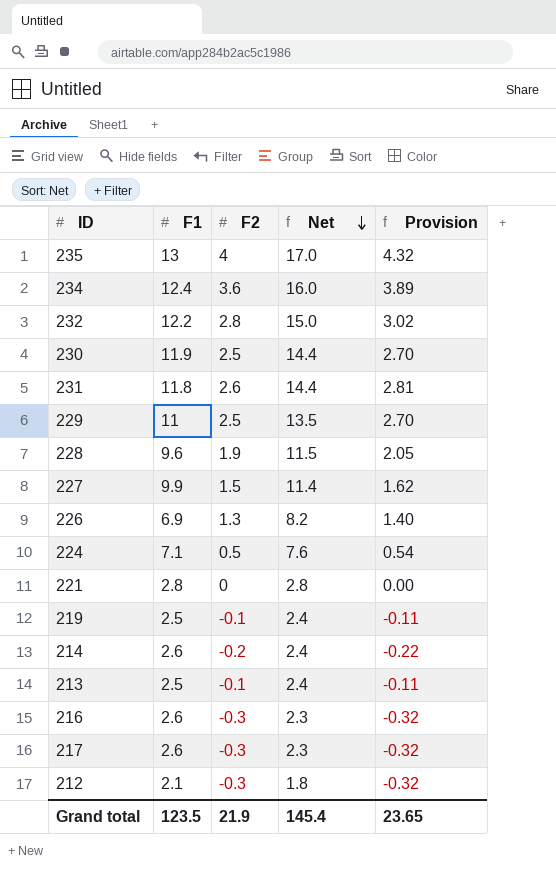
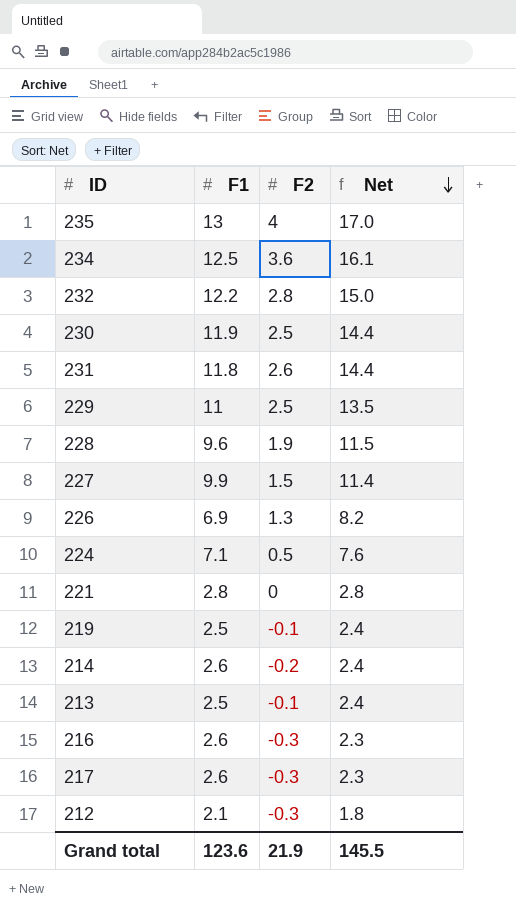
column Provision | formula: [F2] * 1.08 -> none
234 | F1: 12.4 -> 12.5
234 | Net: 16.0 -> 16.1
Grand total | F1: 123.5 -> 123.6
Grand total | Net: 145.4 -> 145.5

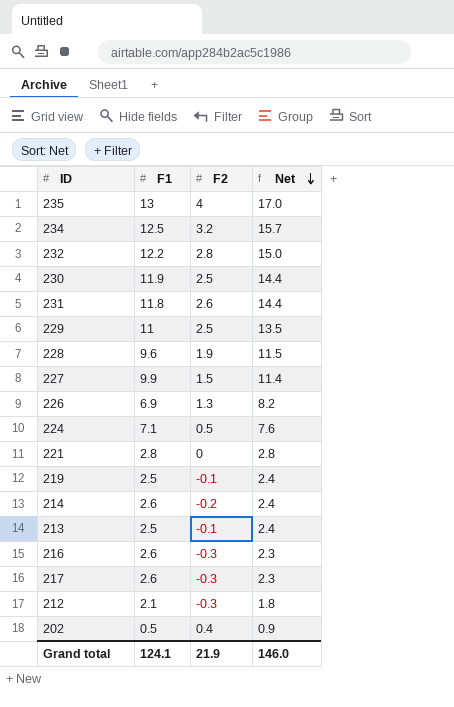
234 | F2: 3.6 -> 3.2
234 | Net: 16.1 -> 15.7
row 202: none -> 0.5 | 0.4 | 0.9
Grand total | F1: 123.6 -> 124.1
Grand total | Net: 145.5 -> 146.0

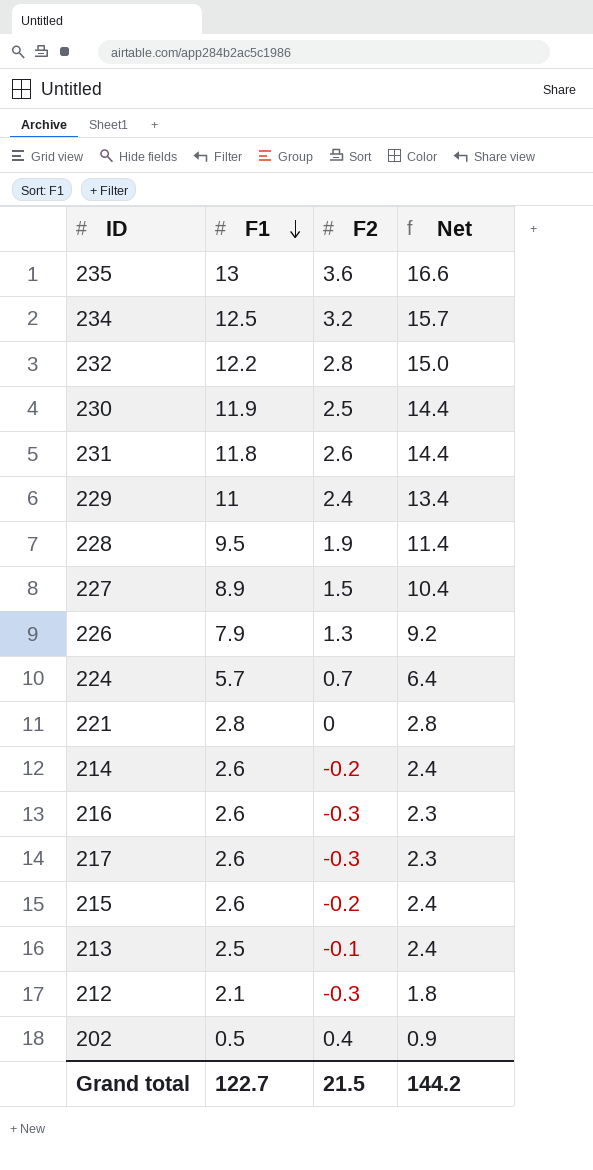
row order: Net descending -> F1 descending
row 219: 2.5 | -0.1 | 2.4 -> none
235 | F2: 4 -> 3.6
235 | Net: 17.0 -> 16.6
229 | F2: 2.5 -> 2.4
229 | Net: 13.5 -> 13.4
228 | F1: 9.6 -> 9.5
228 | Net: 11.5 -> 11.4
227 | F1: 9.9 -> 8.9
227 | Net: 11.4 -> 10.4
226 | F1: 6.9 -> 7.9
226 | Net: 8.2 -> 9.2
224 | F1: 7.1 -> 5.7
224 | F2: 0.5 -> 0.7
224 | Net: 7.6 -> 6.4
row 215: none -> 2.6 | -0.2 | 2.4
Grand total | F1: 124.1 -> 122.7
Grand total | F2: 21.9 -> 21.5
Grand total | Net: 146.0 -> 144.2

